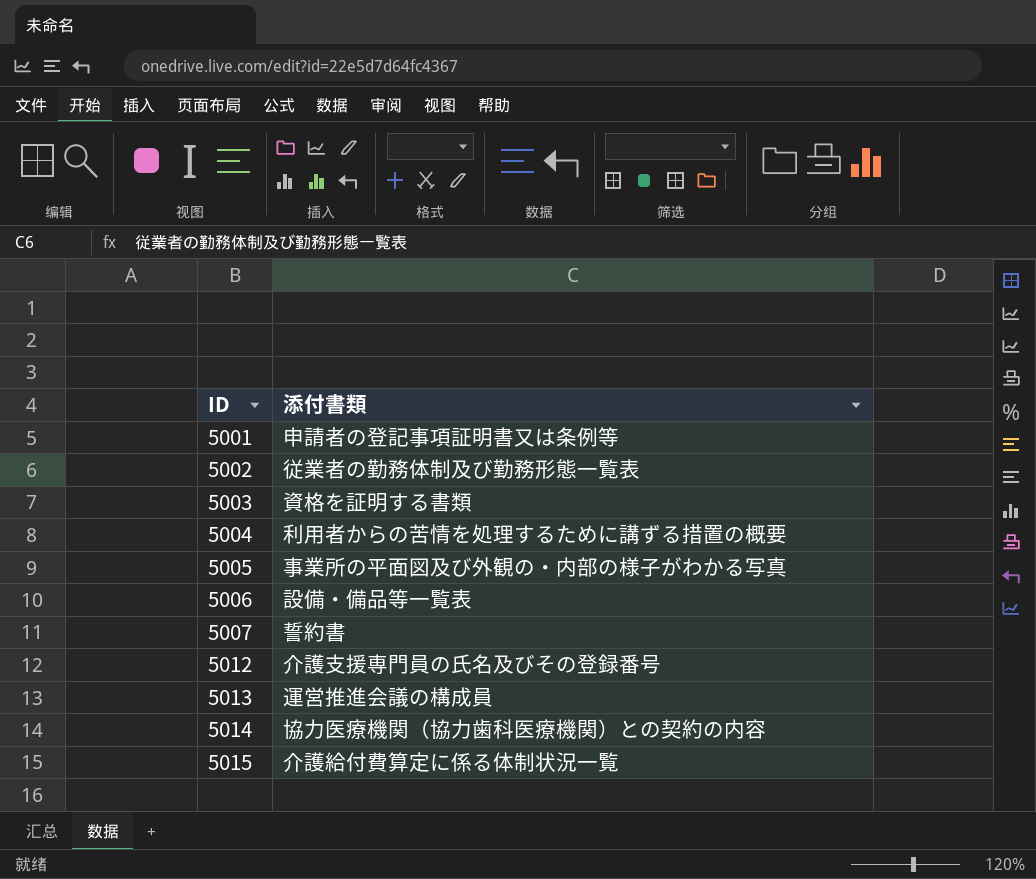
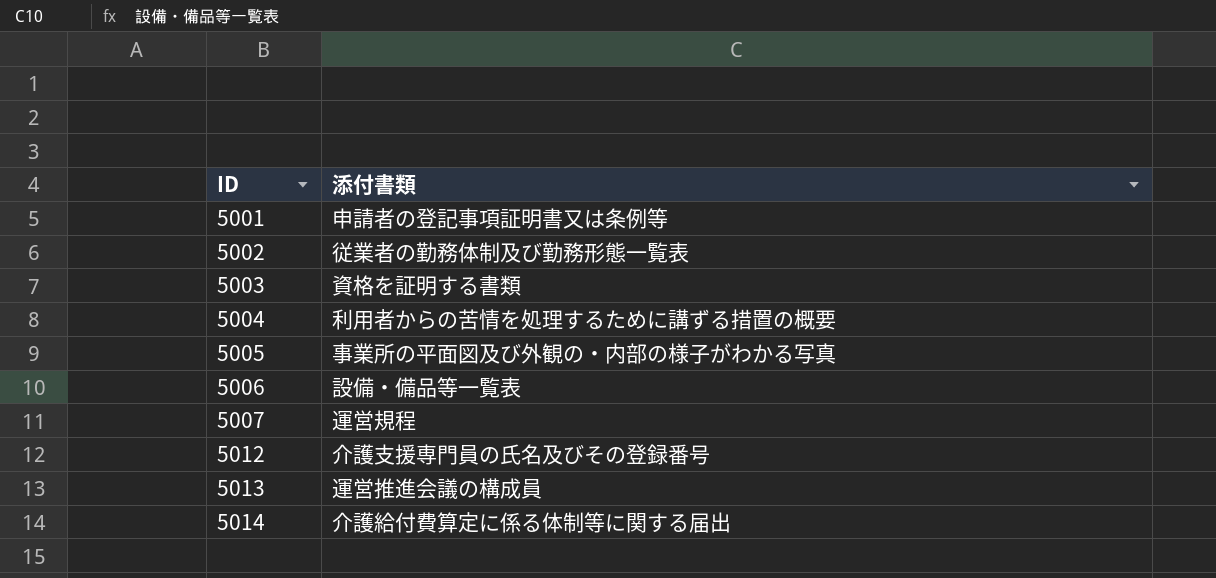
row 5015: 介護給付費算定に係る体制状況一覧 -> none
5007 | 添付書類: 誓約書 -> 運営規程
5014 | 添付書類: 協力医療機関（協力歯科医療機関）との契約の内容 -> 介護給付費算定に係る体制等に関する届出

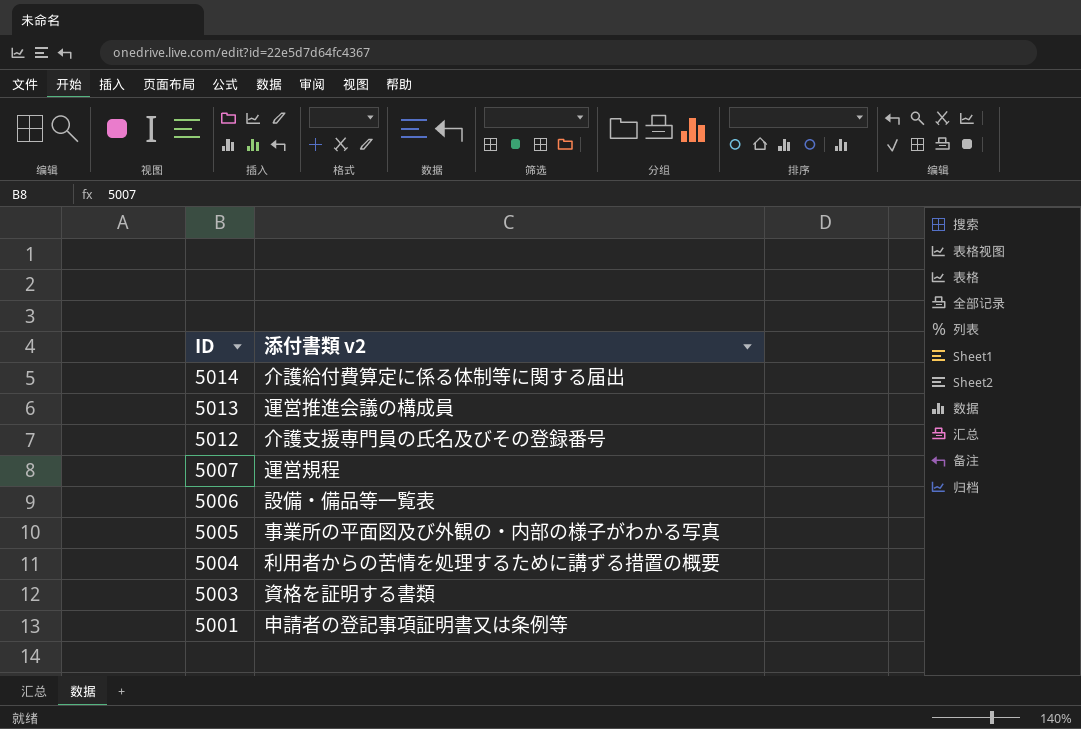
row order: ID ascending -> ID descending
column name: 添付書類 -> 添付書類 v2
row 5002: 従業者の勤務体制及び勤務形態一覧表 -> none

